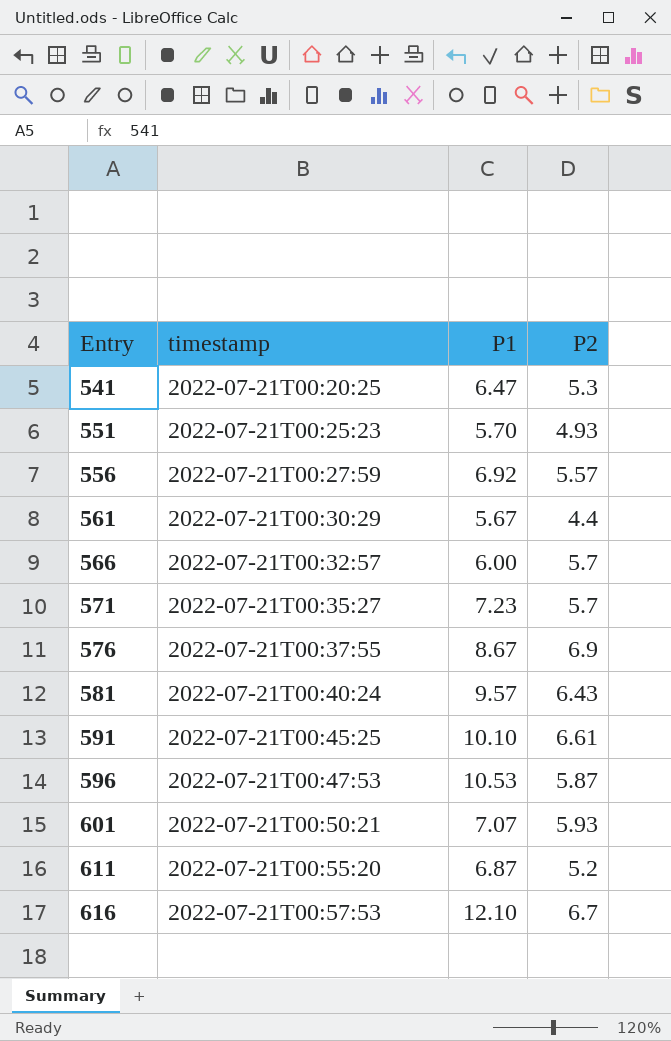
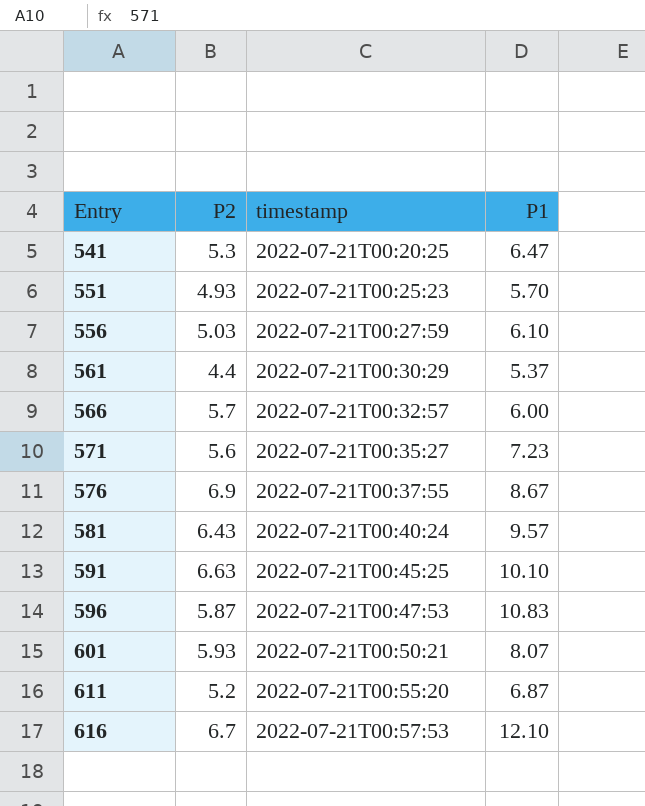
column P2 | position: 4 -> 2
556 | P2: 5.57 -> 5.03
556 | P1: 6.92 -> 6.10
561 | P1: 5.67 -> 5.37
571 | P2: 5.7 -> 5.6
591 | P2: 6.61 -> 6.63
596 | P1: 10.53 -> 10.83
601 | P1: 7.07 -> 8.07

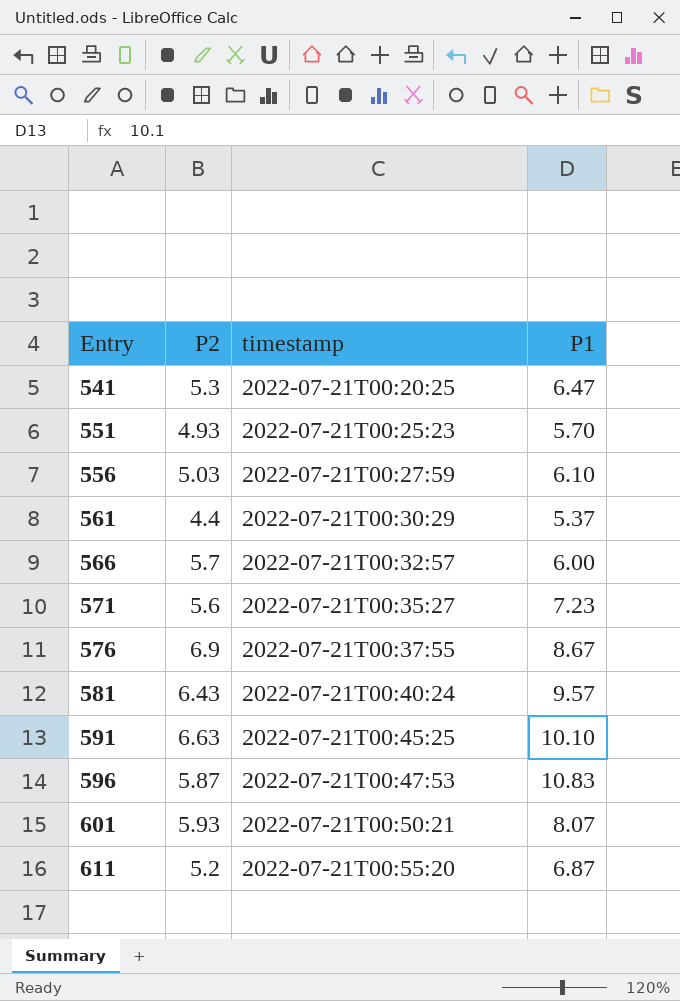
row 616: 6.7 | 2022-07-21T00:57:53 | 12.10 -> none

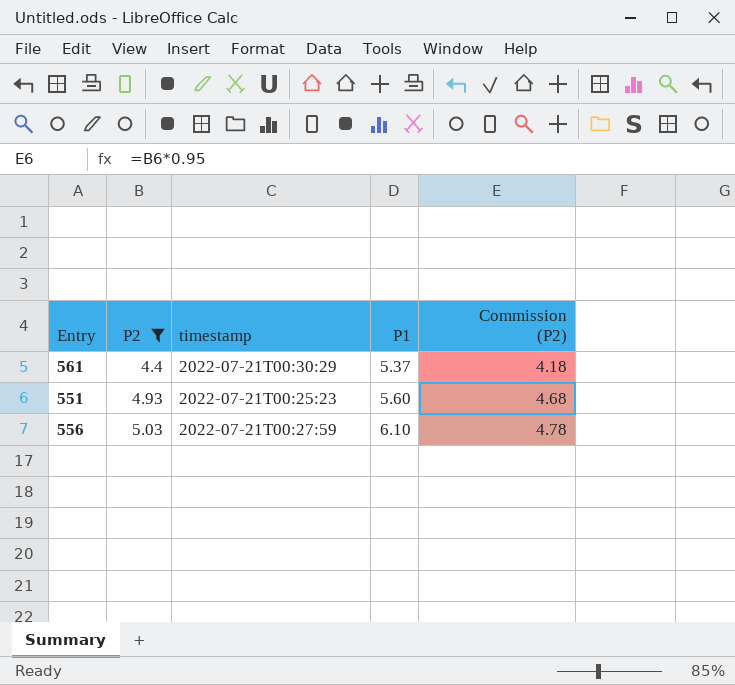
filter: none -> P2 <= 5.03
row order: Entry ascending -> P2 ascending
column Commission (P2) | formula: none -> [P2] * 0.95
551 | P1: 5.70 -> 5.60

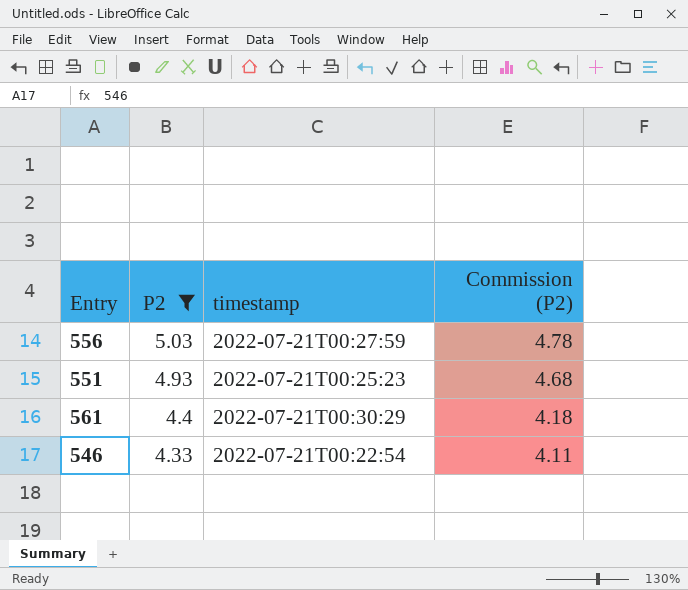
row order: P2 ascending -> P2 descending
column P1 | position: 4 -> none
row 546: none -> 4.33 | 2022-07-21T00:22:54 | 4.11

